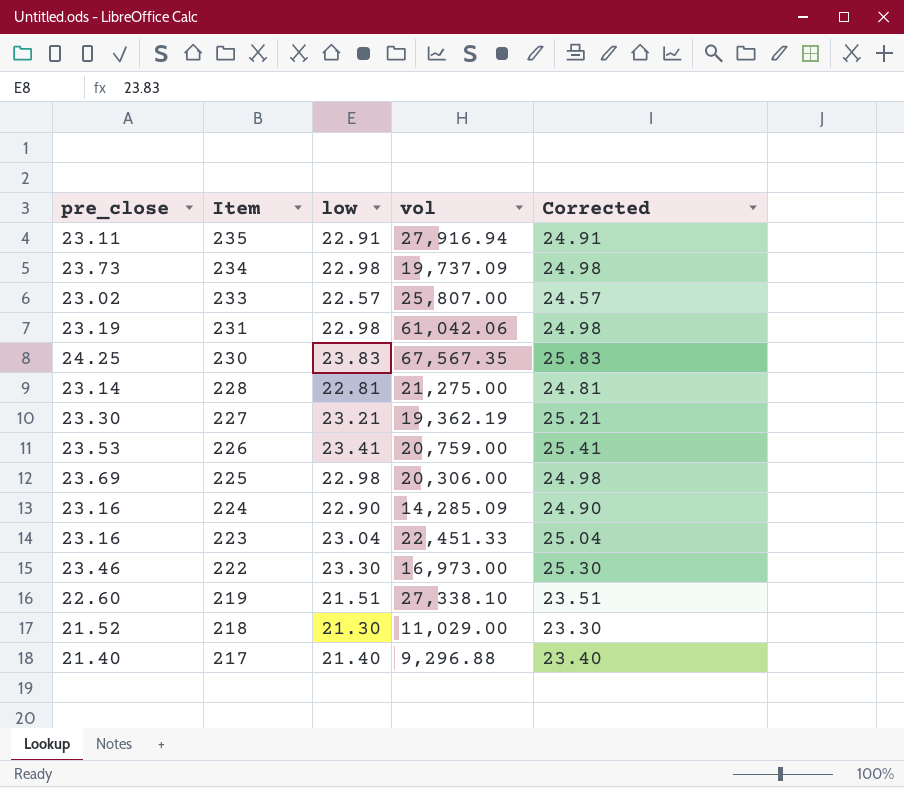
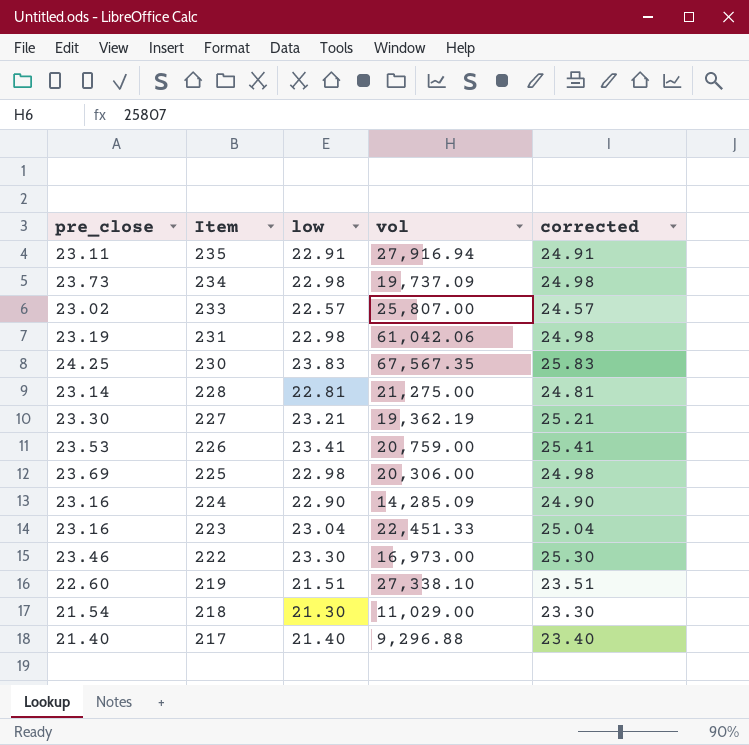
column name: Corrected -> corrected
218 | pre_close: 21.52 -> 21.54

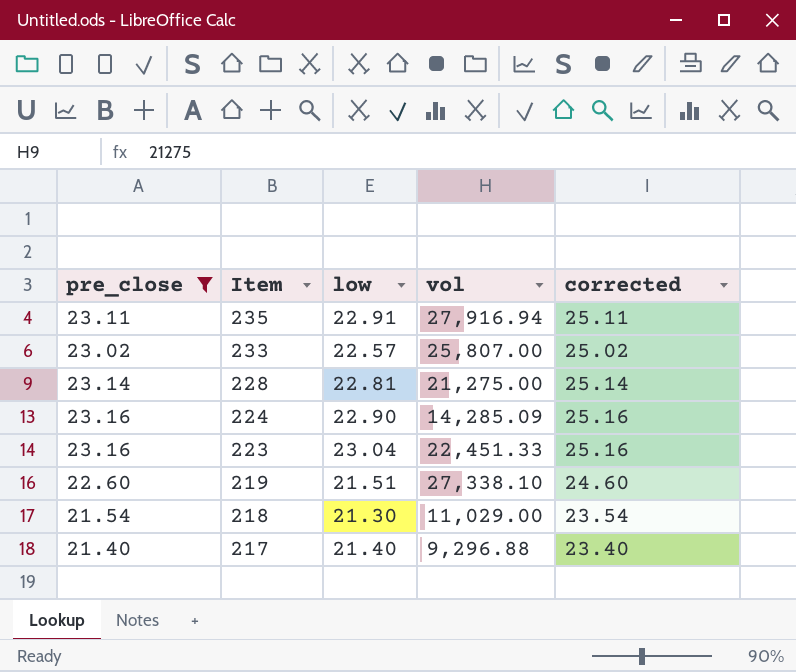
filter: none -> pre_close <= 23.16
column corrected | formula: [low] + 2 -> [pre_close] + 2

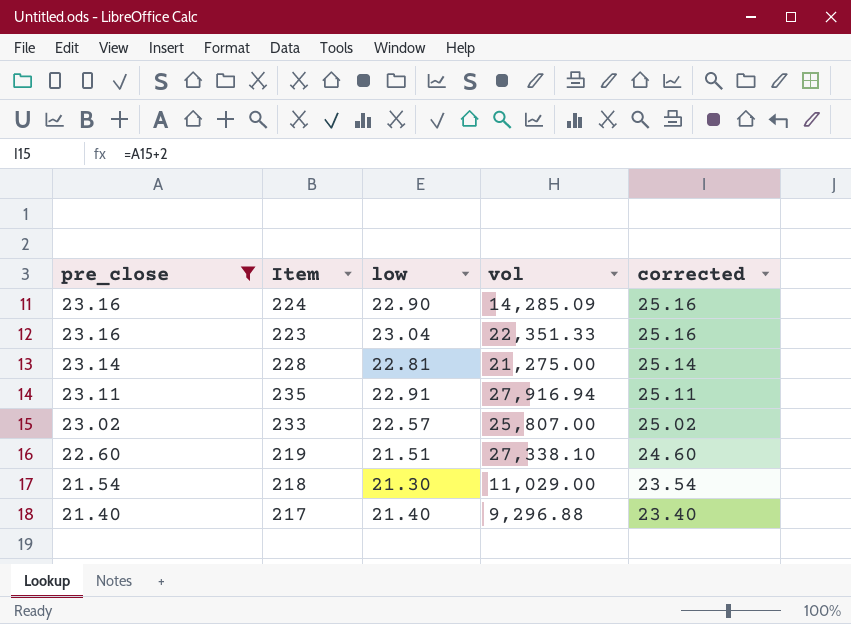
row order: Item descending -> pre_close descending
223 | vol: 22,451.33 -> 22,351.33

